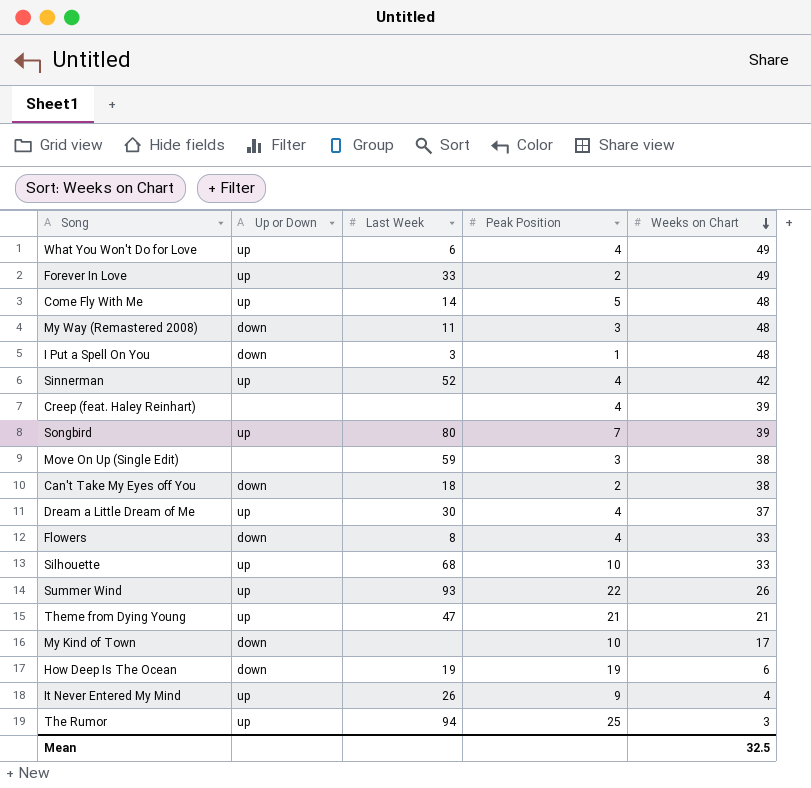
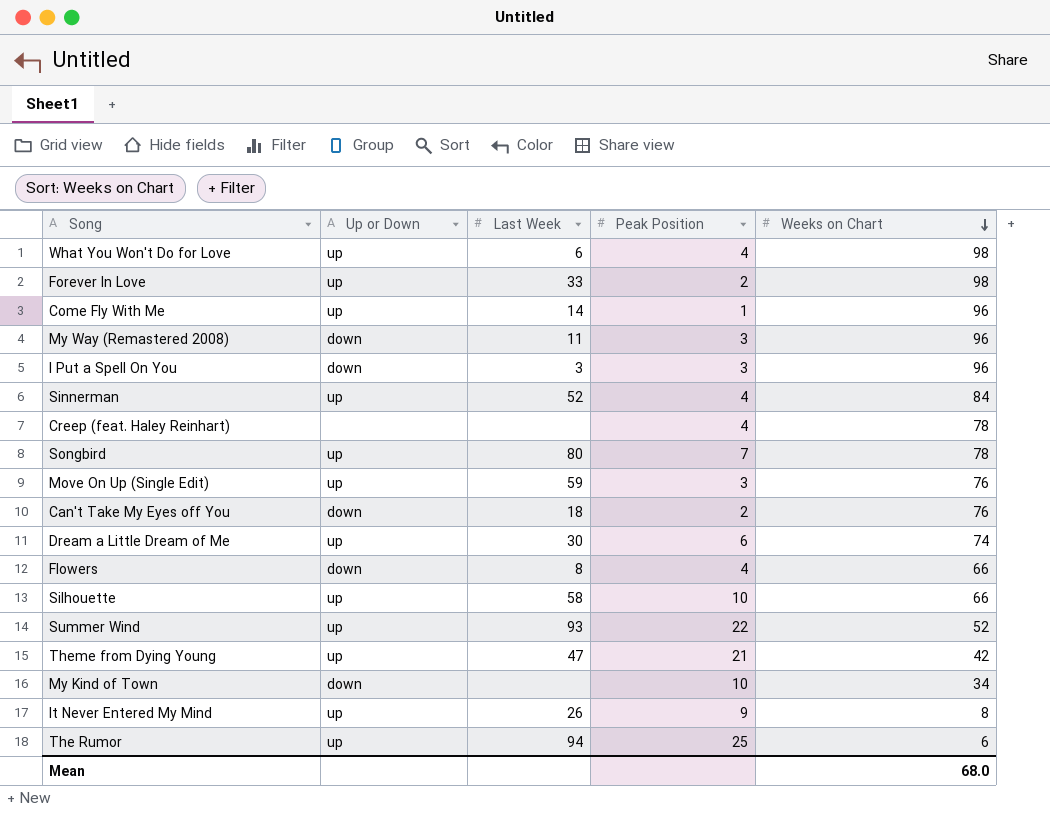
row How Deep Is The Ocean: down | 19 | 19 | 6 -> none
What You Won't Do for Love | Weeks on Chart: 49 -> 98
Forever In Love | Weeks on Chart: 49 -> 98
Come Fly With Me | Peak Position: 5 -> 1
Come Fly With Me | Weeks on Chart: 48 -> 96
My Way (Remastered 2008) | Weeks on Chart: 48 -> 96
I Put a Spell On You | Peak Position: 1 -> 3
I Put a Spell On You | Weeks on Chart: 48 -> 96
Sinnerman | Weeks on Chart: 42 -> 84
Creep (feat. Haley Reinhart) | Weeks on Chart: 39 -> 78
Songbird | Weeks on Chart: 39 -> 78
Move On Up (Single Edit) | Up or Down: none -> up
Move On Up (Single Edit) | Weeks on Chart: 38 -> 76
Can't Take My Eyes off You | Weeks on Chart: 38 -> 76
Dream a Little Dream of Me | Peak Position: 4 -> 6
Dream a Little Dream of Me | Weeks on Chart: 37 -> 74
Flowers | Weeks on Chart: 33 -> 66
Silhouette | Last Week: 68 -> 58
Silhouette | Weeks on Chart: 33 -> 66
Summer Wind | Weeks on Chart: 26 -> 52
Theme from Dying Young | Weeks on Chart: 21 -> 42
My Kind of Town | Weeks on Chart: 17 -> 34
It Never Entered My Mind | Weeks on Chart: 4 -> 8
The Rumor | Weeks on Chart: 3 -> 6
Mean | Weeks on Chart: 32.5 -> 68.0

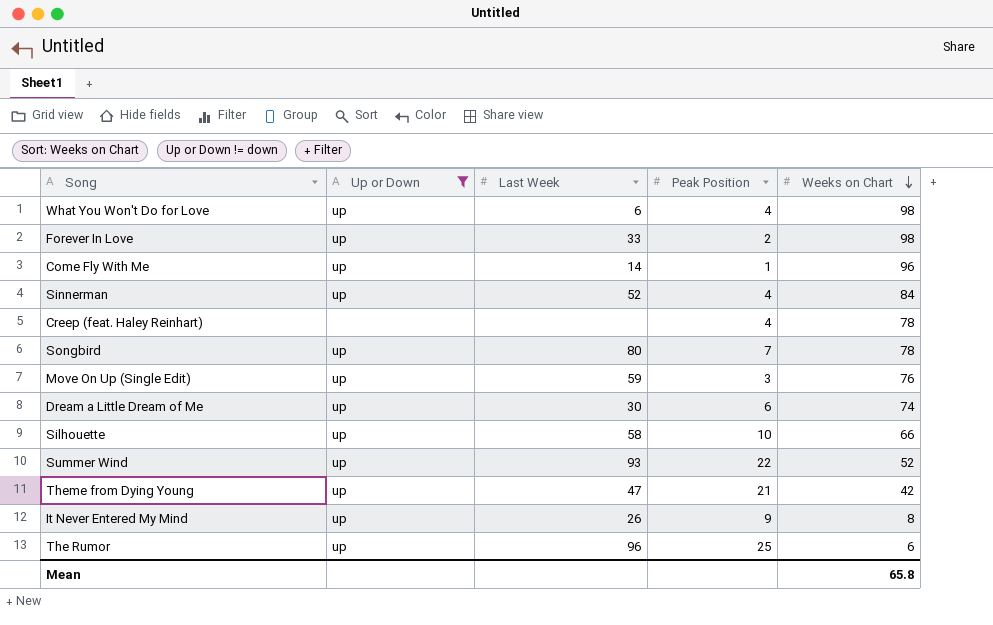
filter: none -> Up or Down != down
The Rumor | Last Week: 94 -> 96
Mean | Weeks on Chart: 68.0 -> 65.8

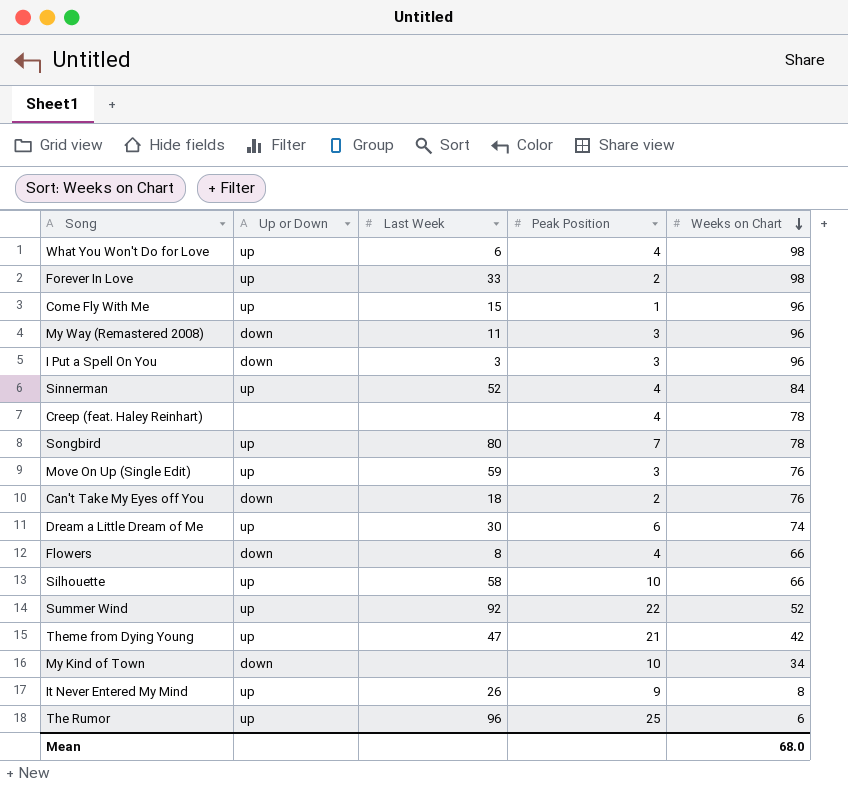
filter: Up or Down != down -> none
Come Fly With Me | Last Week: 14 -> 15
Summer Wind | Last Week: 93 -> 92
Mean | Weeks on Chart: 65.8 -> 68.0

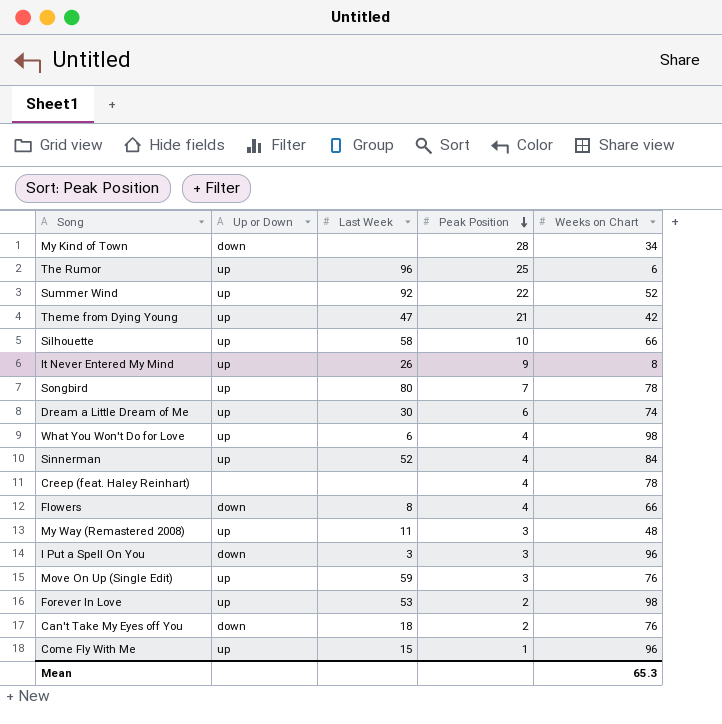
row order: Weeks on Chart descending -> Peak Position descending
My Kind of Town | Peak Position: 10 -> 28
My Way (Remastered 2008) | Up or Down: down -> up
My Way (Remastered 2008) | Weeks on Chart: 96 -> 48
Forever In Love | Last Week: 33 -> 53
Mean | Weeks on Chart: 68.0 -> 65.3

